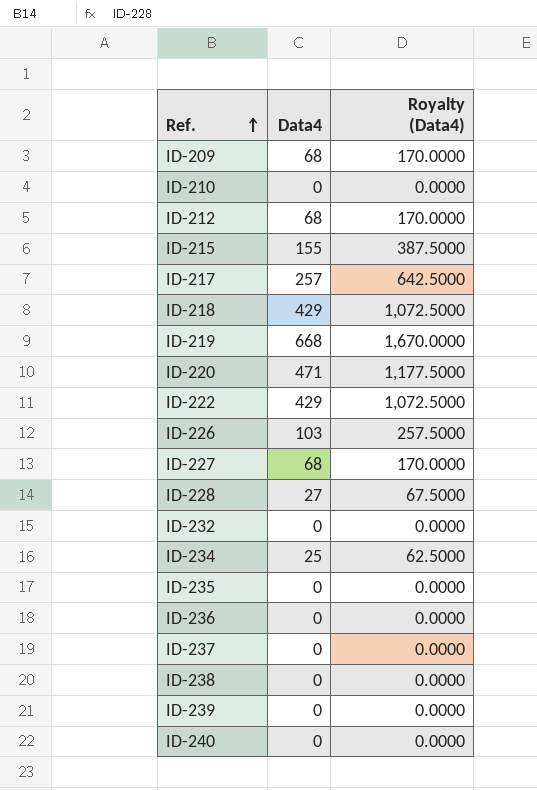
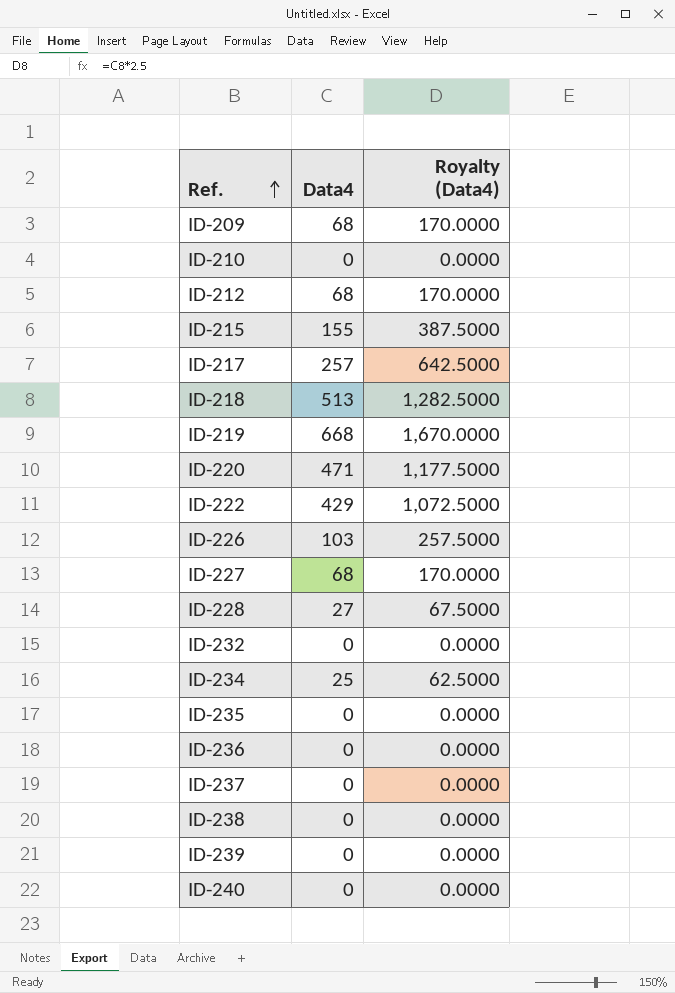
ID-218 | Data4: 429 -> 513
ID-218 | Royalty (Data4): 1,072.5000 -> 1,282.5000

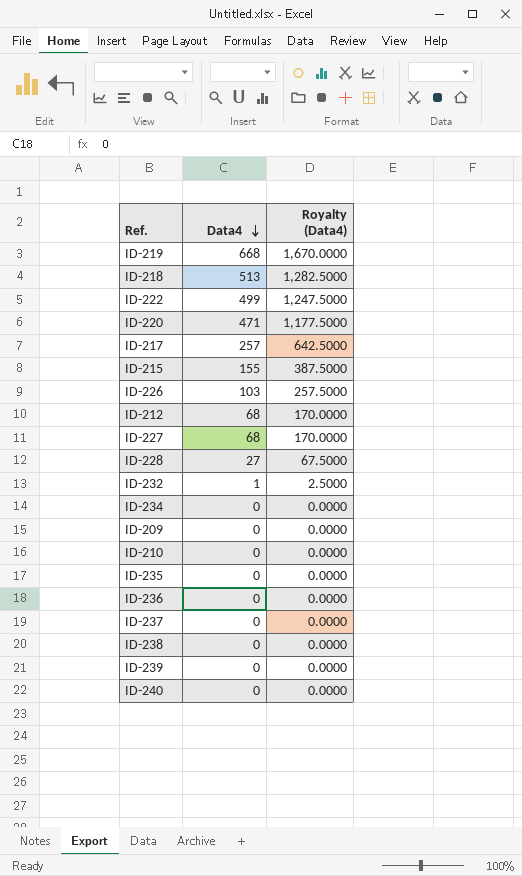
row order: Ref. ascending -> Data4 descending
ID-222 | Data4: 429 -> 499
ID-222 | Royalty (Data4): 1,072.5000 -> 1,247.5000
ID-232 | Data4: 0 -> 1
ID-232 | Royalty (Data4): 0.0000 -> 2.5000
ID-234 | Data4: 25 -> 0
ID-234 | Royalty (Data4): 62.5000 -> 0.0000
ID-209 | Data4: 68 -> 0
ID-209 | Royalty (Data4): 170.0000 -> 0.0000

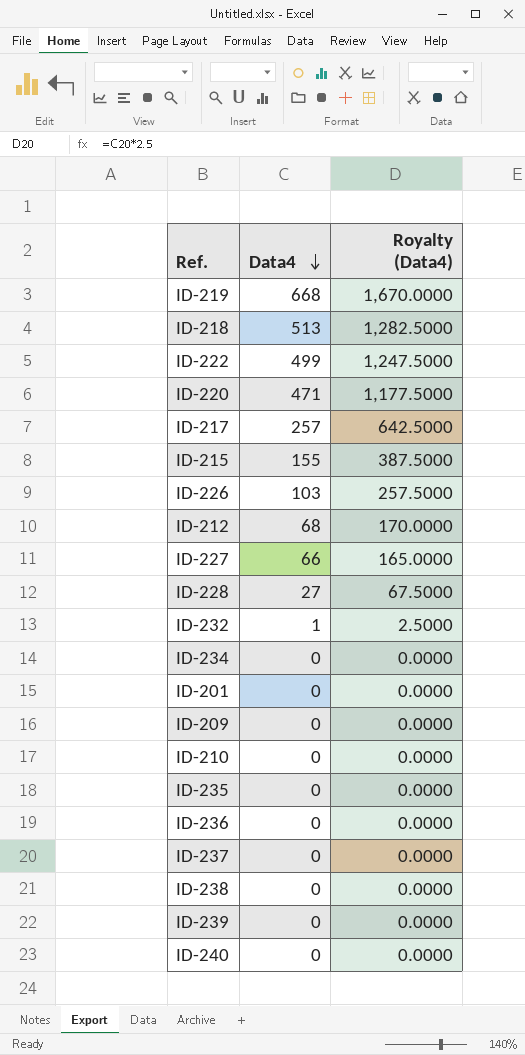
ID-227 | Data4: 68 -> 66
ID-227 | Royalty (Data4): 170.0000 -> 165.0000
row ID-201: none -> 0 | 0.0000

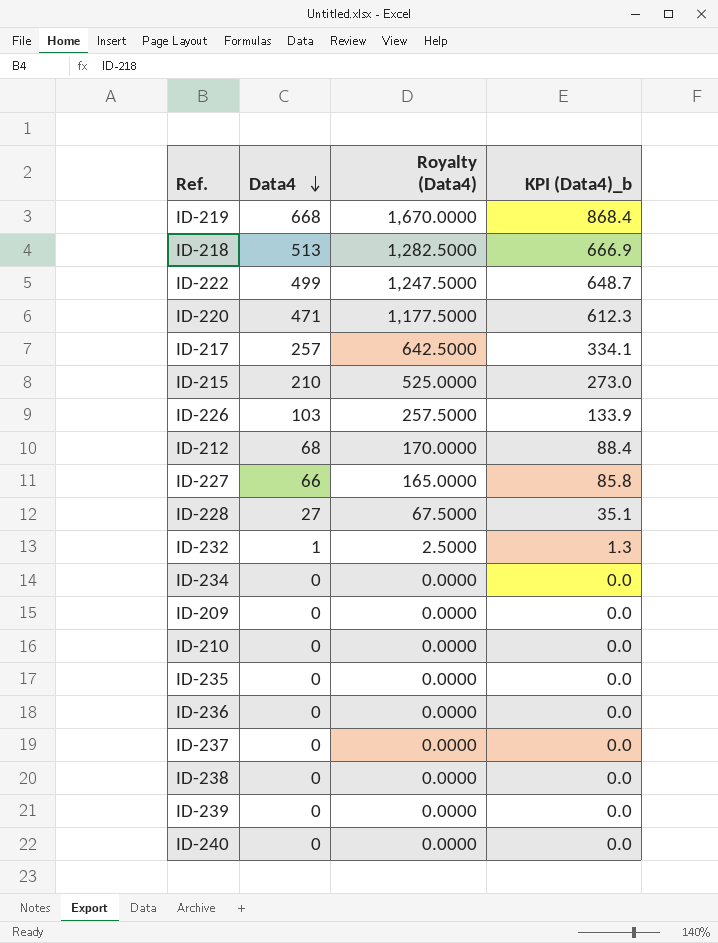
column KPI (Data4)_b | formula: none -> [Data4] * 1.3
row ID-201: 0 | 0.0000 -> none
ID-215 | Data4: 155 -> 210
ID-215 | Royalty (Data4): 387.5000 -> 525.0000

